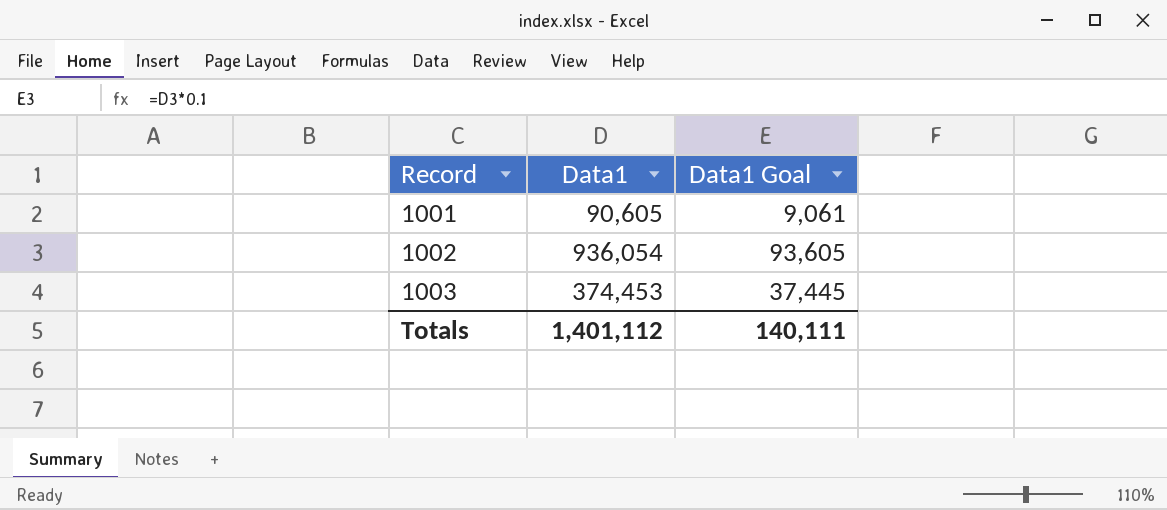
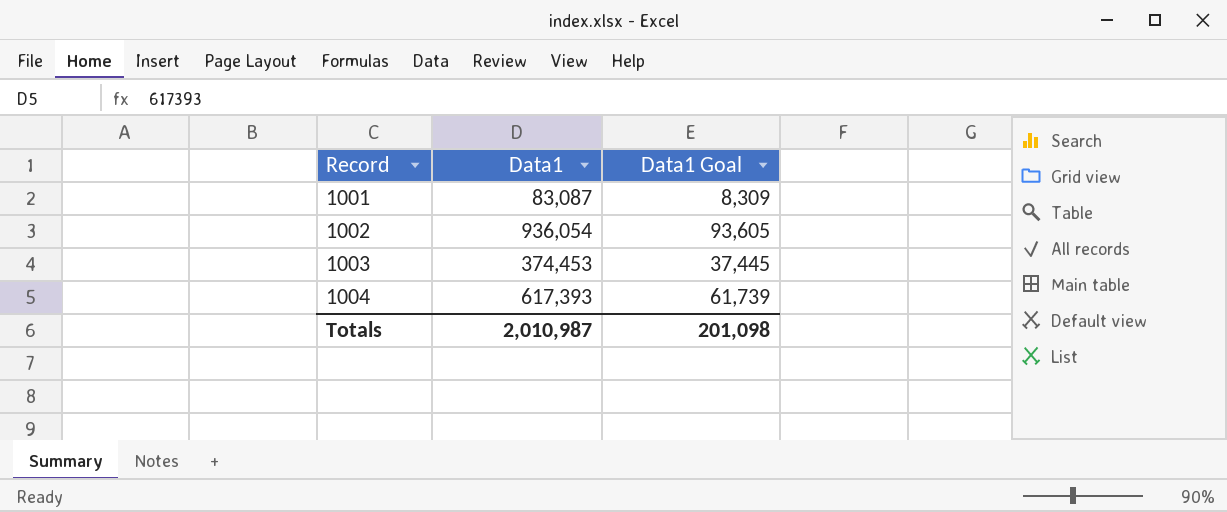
1001 | Data1: 90,605 -> 83,087
1001 | Data1 Goal: 9,061 -> 8,309
row 1004: none -> 617,393 | 61,739
Totals | Data1: 1,401,112 -> 2,010,987
Totals | Data1 Goal: 140,111 -> 201,098

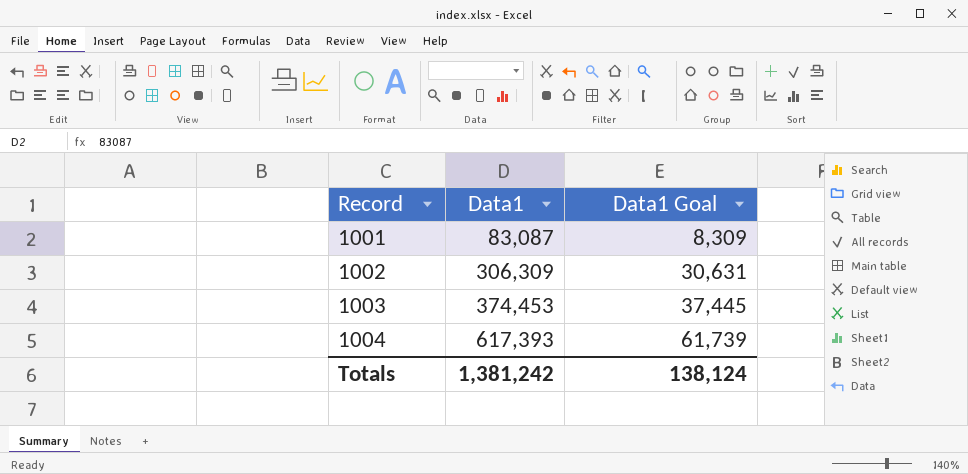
1002 | Data1: 936,054 -> 306,309
1002 | Data1 Goal: 93,605 -> 30,631
Totals | Data1: 2,010,987 -> 1,381,242
Totals | Data1 Goal: 201,098 -> 138,124

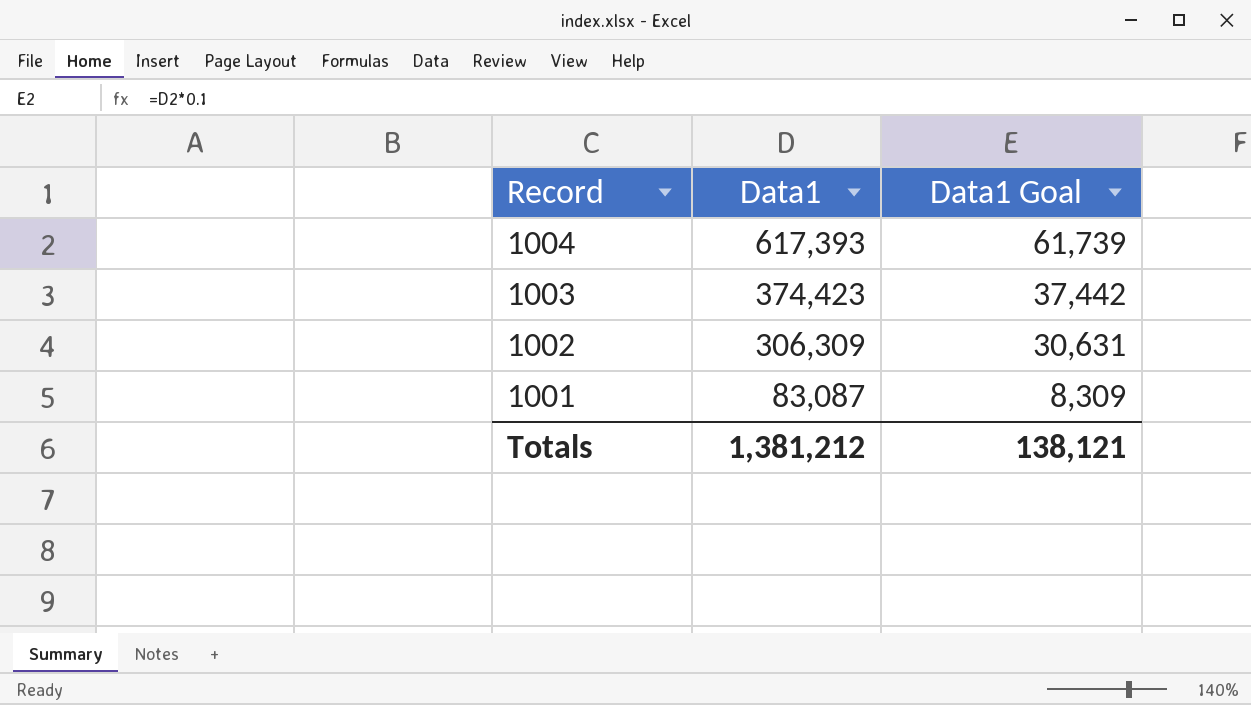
row order: Record ascending -> Record descending
1003 | Data1: 374,453 -> 374,423
1003 | Data1 Goal: 37,445 -> 37,442
Totals | Data1: 1,381,242 -> 1,381,212
Totals | Data1 Goal: 138,124 -> 138,121

